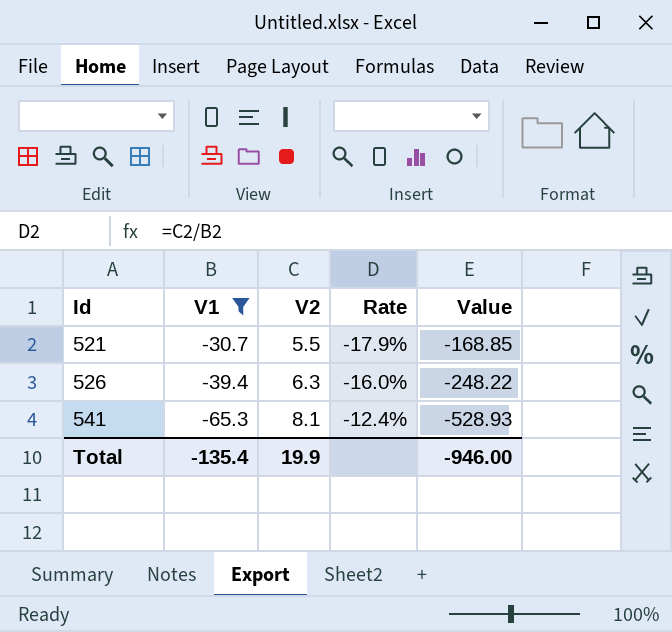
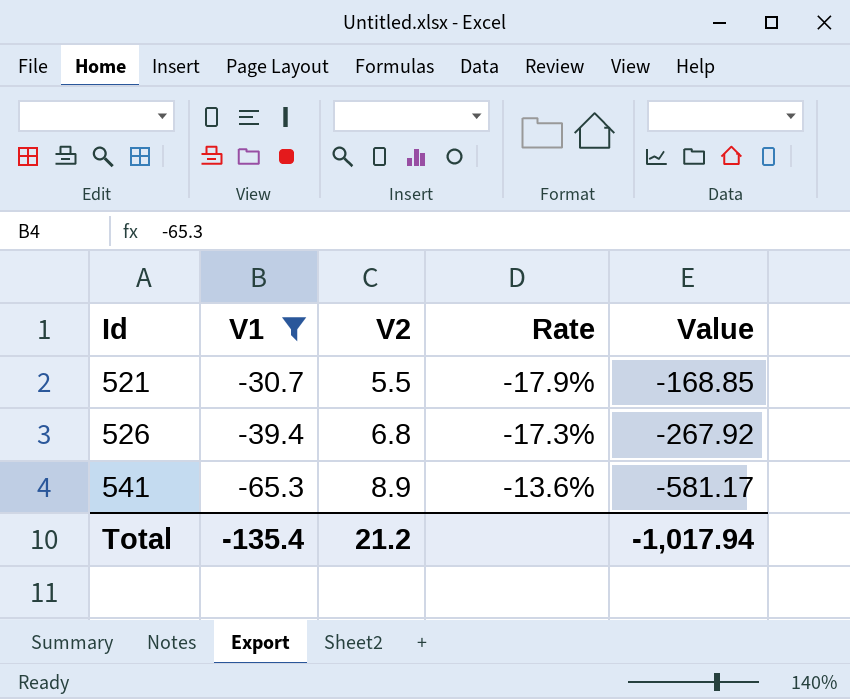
526 | V2: 6.3 -> 6.8
526 | Rate: -16.0% -> -17.3%
526 | Value: -248.22 -> -267.92
541 | V2: 8.1 -> 8.9
541 | Rate: -12.4% -> -13.6%
541 | Value: -528.93 -> -581.17
Total | V2: 19.9 -> 21.2
Total | Value: -946.00 -> -1,017.94

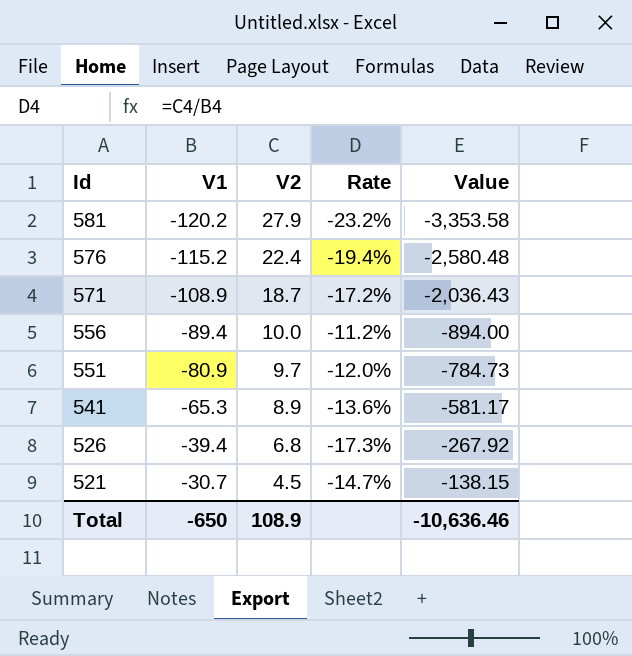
filter: V1 >= -65.3 -> none
row order: Id ascending -> Id descending
521 | V2: 5.5 -> 4.5
521 | Rate: -17.9% -> -14.7%
521 | Value: -168.85 -> -138.15
Total | V1: -135.4 -> -650
Total | V2: 21.2 -> 108.9
Total | Value: -1,017.94 -> -10,636.46

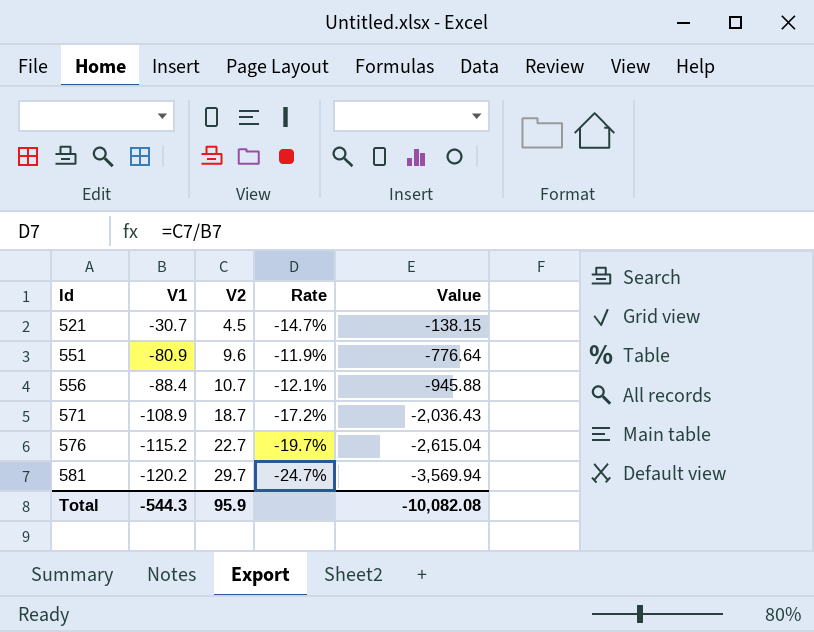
row order: Id descending -> Id ascending
row 541: -65.3 | 8.9 | -13.6% | -581.17 -> none
row 526: -39.4 | 6.8 | -17.3% | -267.92 -> none
551 | V2: 9.7 -> 9.6
551 | Rate: -12.0% -> -11.9%
551 | Value: -784.73 -> -776.64
556 | V1: -89.4 -> -88.4
556 | V2: 10.0 -> 10.7
556 | Rate: -11.2% -> -12.1%
556 | Value: -894.00 -> -945.88
576 | V2: 22.4 -> 22.7
576 | Rate: -19.4% -> -19.7%
576 | Value: -2,580.48 -> -2,615.04
581 | V2: 27.9 -> 29.7
581 | Rate: -23.2% -> -24.7%
581 | Value: -3,353.58 -> -3,569.94
Total | V1: -650 -> -544.3
Total | V2: 108.9 -> 95.9
Total | Value: -10,636.46 -> -10,082.08

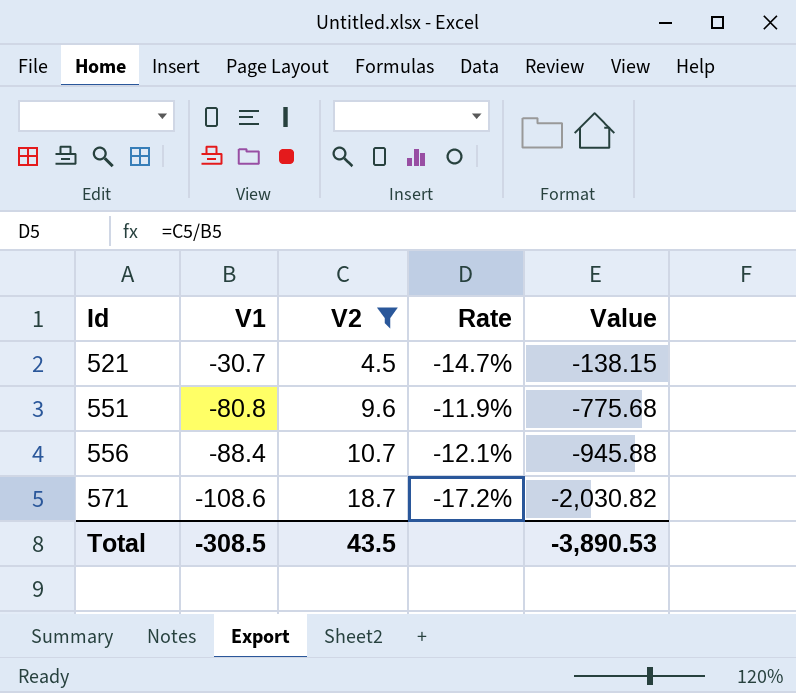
filter: none -> V2 <= 18.7
551 | V1: -80.9 -> -80.8
551 | Value: -776.64 -> -775.68
571 | V1: -108.9 -> -108.6
571 | Value: -2,036.43 -> -2,030.82
Total | V1: -544.3 -> -308.5
Total | V2: 95.9 -> 43.5
Total | Value: -10,082.08 -> -3,890.53

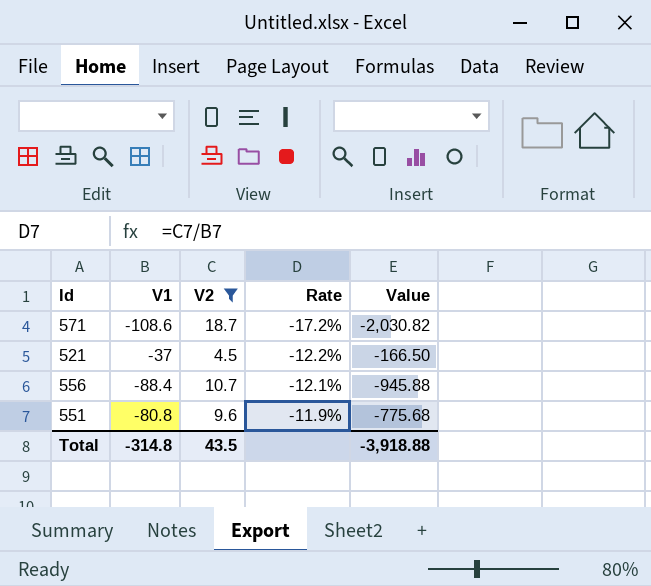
row order: Id ascending -> Rate ascending
521 | V1: -30.7 -> -37
521 | Rate: -14.7% -> -12.2%
521 | Value: -138.15 -> -166.50
Total | V1: -308.5 -> -314.8
Total | Value: -3,890.53 -> -3,918.88

